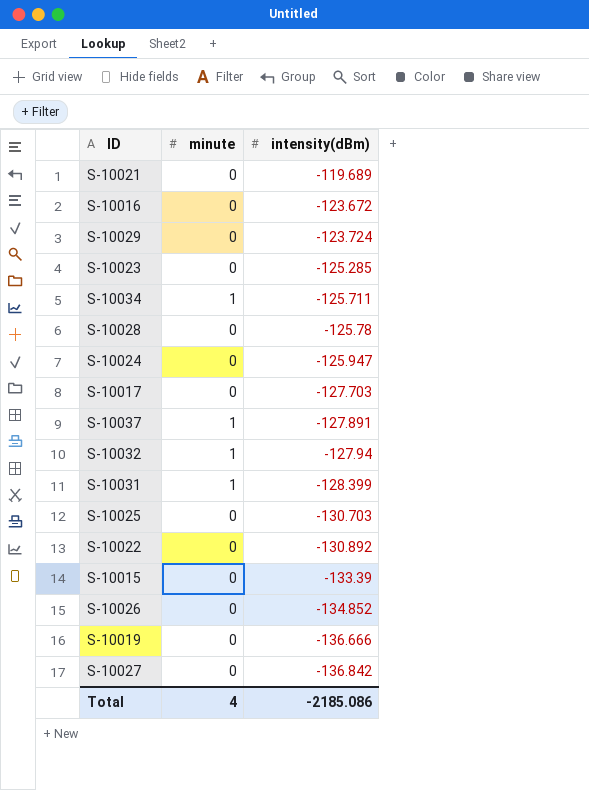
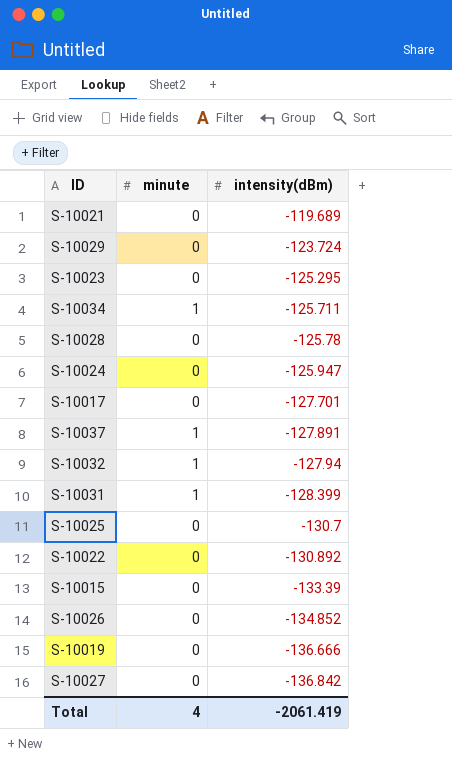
row S-10016: 0 | -123.672 -> none
S-10023 | intensity(dBm): -125.285 -> -125.295
S-10017 | intensity(dBm): -127.703 -> -127.701
S-10025 | intensity(dBm): -130.703 -> -130.7
Total | intensity(dBm): -2185.086 -> -2061.419

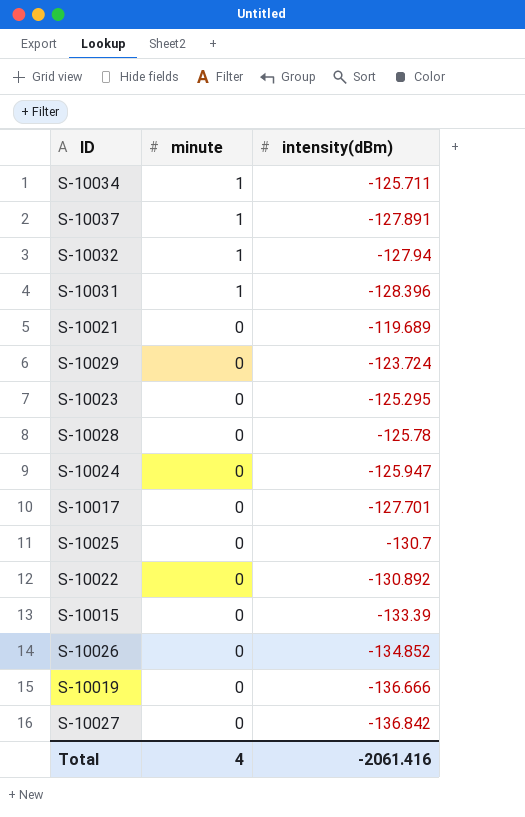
row order: intensity(dBm) descending -> minute descending
S-10031 | intensity(dBm): -128.399 -> -128.396
Total | intensity(dBm): -2061.419 -> -2061.416

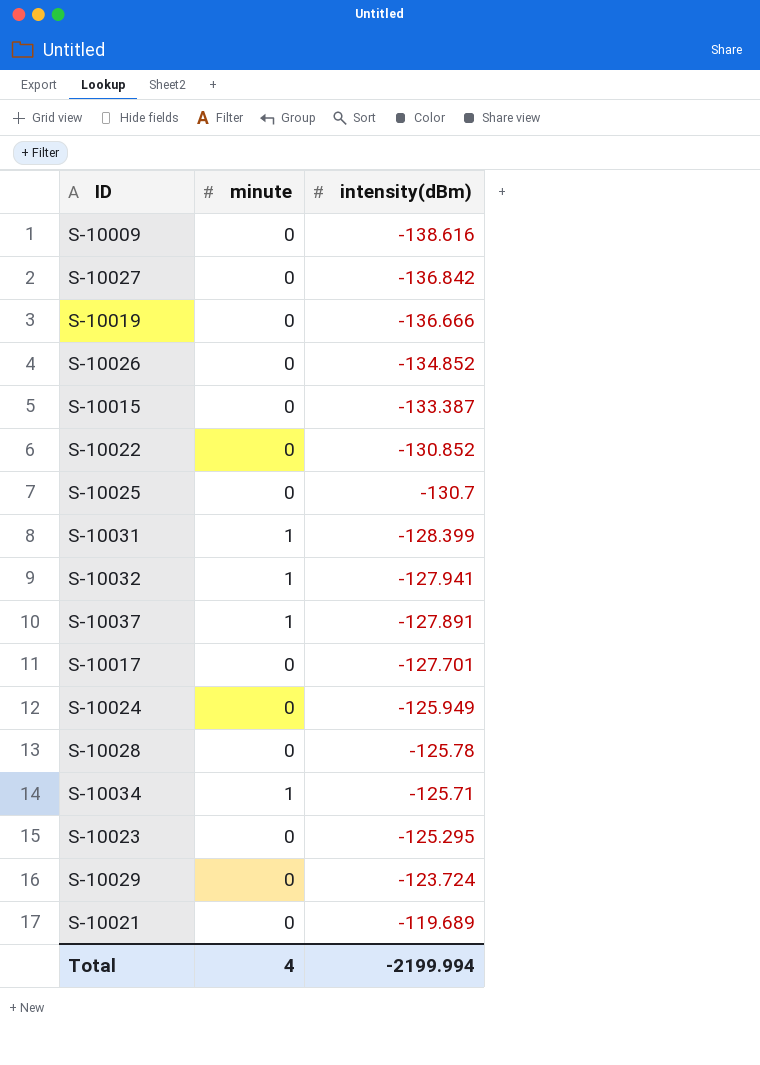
row order: minute descending -> intensity(dBm) ascending
row S-10009: none -> 0 | -138.616
S-10015 | intensity(dBm): -133.39 -> -133.387
S-10022 | intensity(dBm): -130.892 -> -130.852
S-10031 | intensity(dBm): -128.396 -> -128.399
S-10032 | intensity(dBm): -127.94 -> -127.941
S-10024 | intensity(dBm): -125.947 -> -125.949
S-10034 | intensity(dBm): -125.711 -> -125.71
Total | intensity(dBm): -2061.416 -> -2199.994

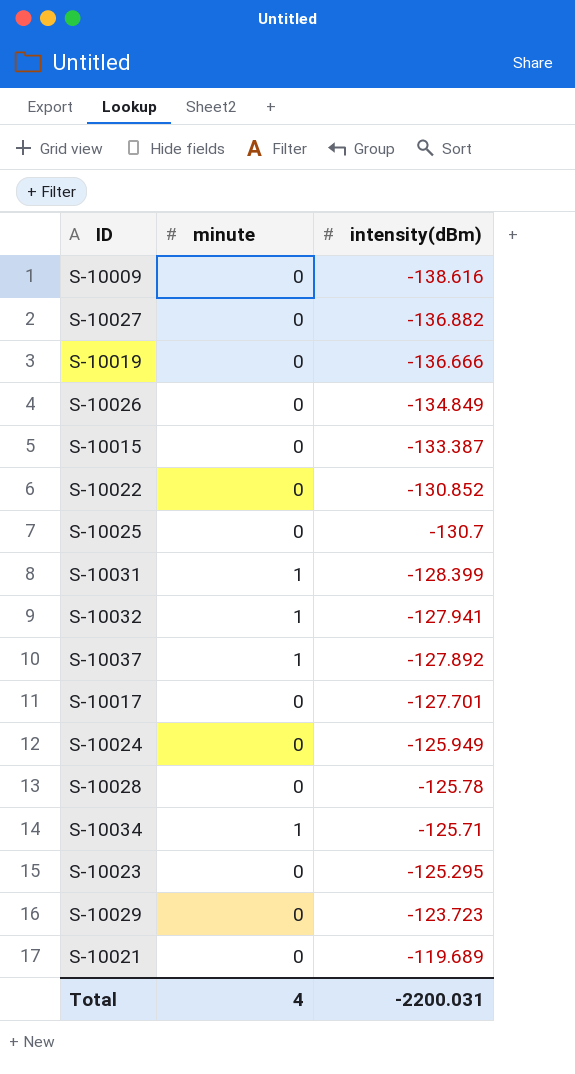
S-10027 | intensity(dBm): -136.842 -> -136.882
S-10026 | intensity(dBm): -134.852 -> -134.849
S-10037 | intensity(dBm): -127.891 -> -127.892
S-10029 | intensity(dBm): -123.724 -> -123.723
Total | intensity(dBm): -2199.994 -> -2200.031

